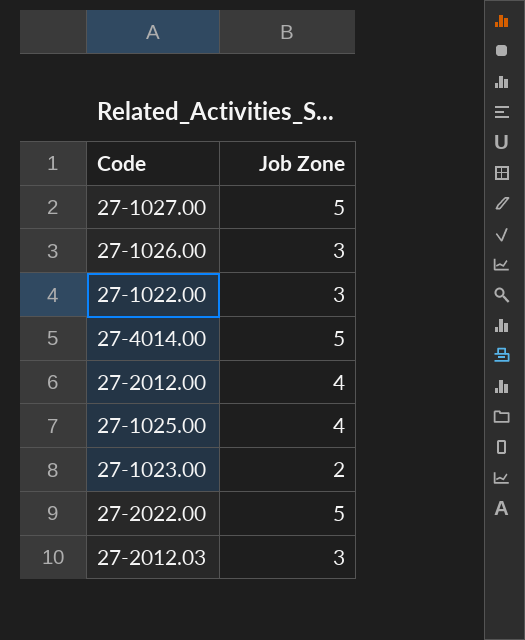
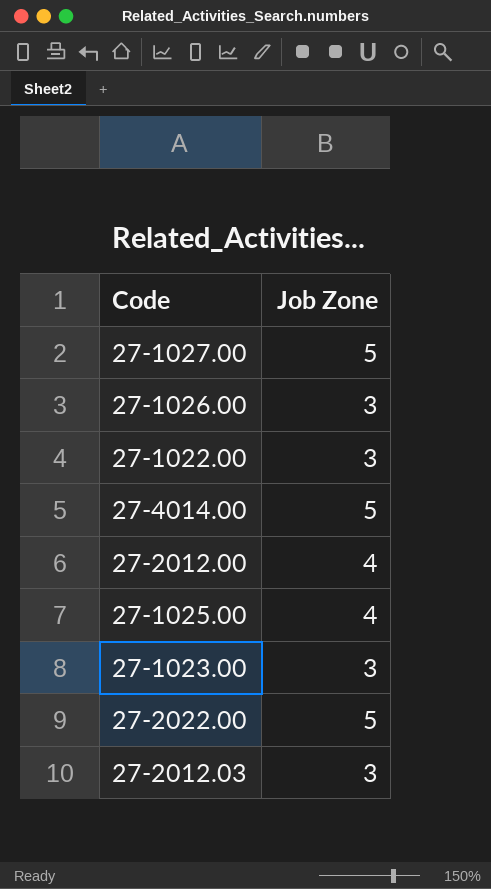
27-1023.00 | Job Zone: 2 -> 3

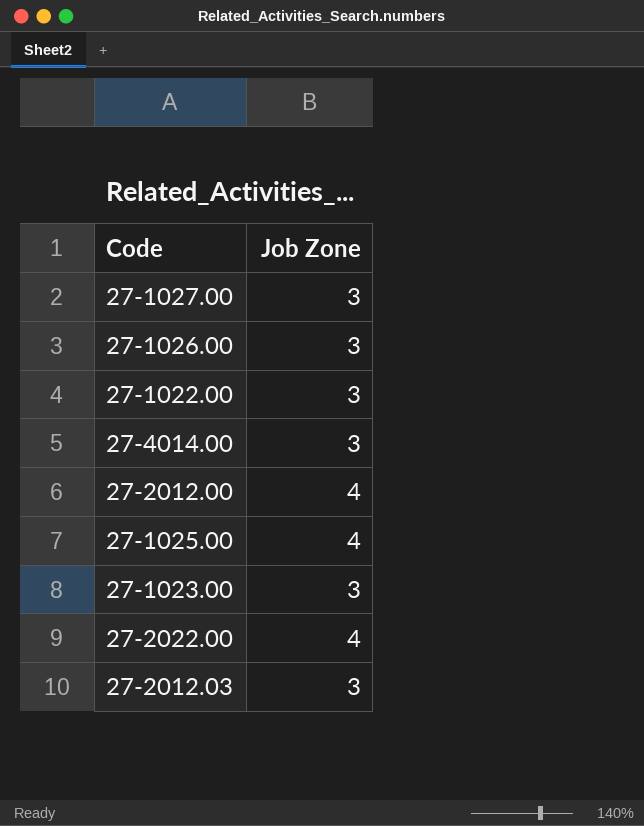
27-1027.00 | Job Zone: 5 -> 3
27-4014.00 | Job Zone: 5 -> 3
27-2022.00 | Job Zone: 5 -> 4

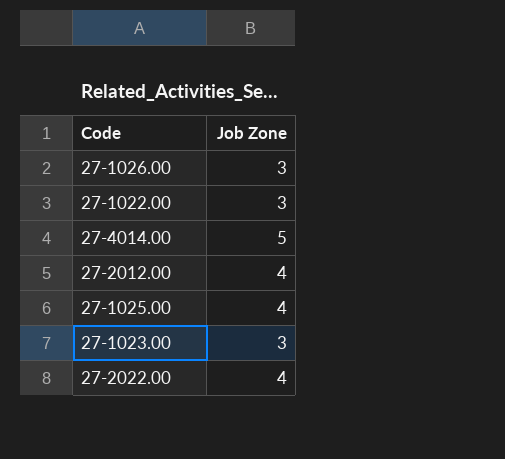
row 27-1027.00: 3 -> none
row 27-2012.03: 3 -> none
27-4014.00 | Job Zone: 3 -> 5

